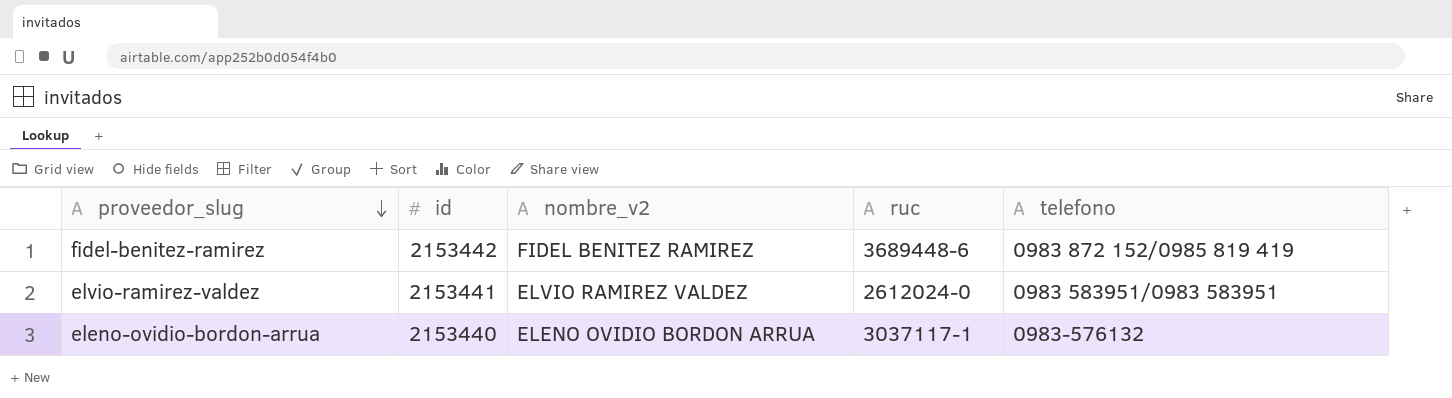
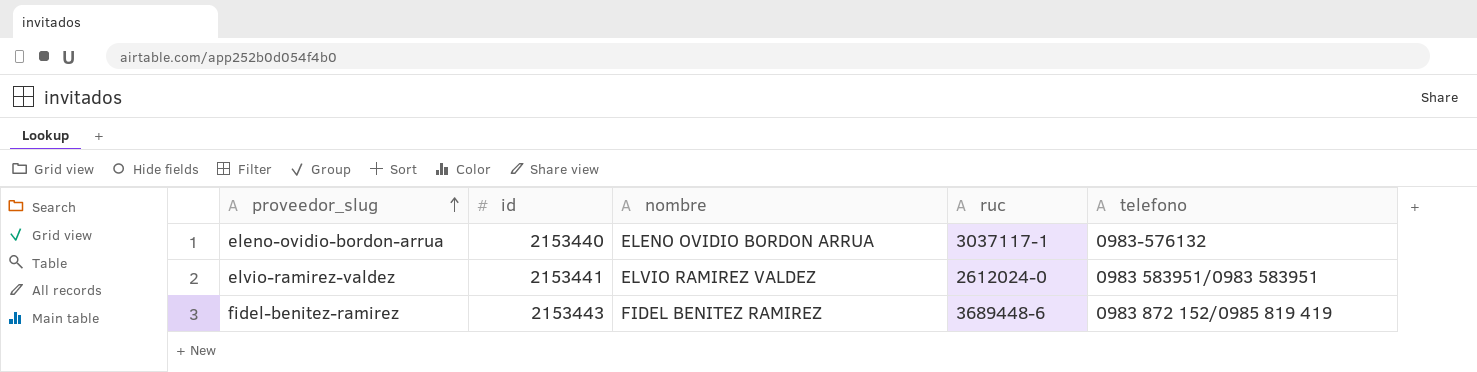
row order: proveedor_slug descending -> proveedor_slug ascending
column name: nombre_v2 -> nombre
fidel-benitez-ramirez | id: 2153442 -> 2153443

